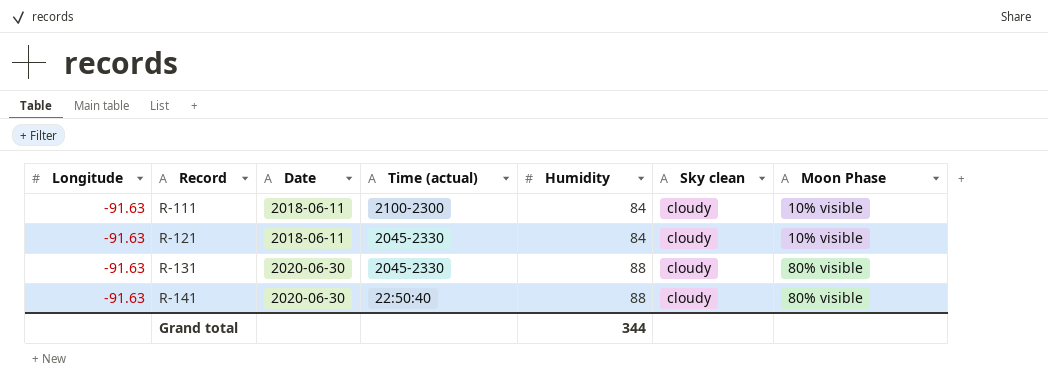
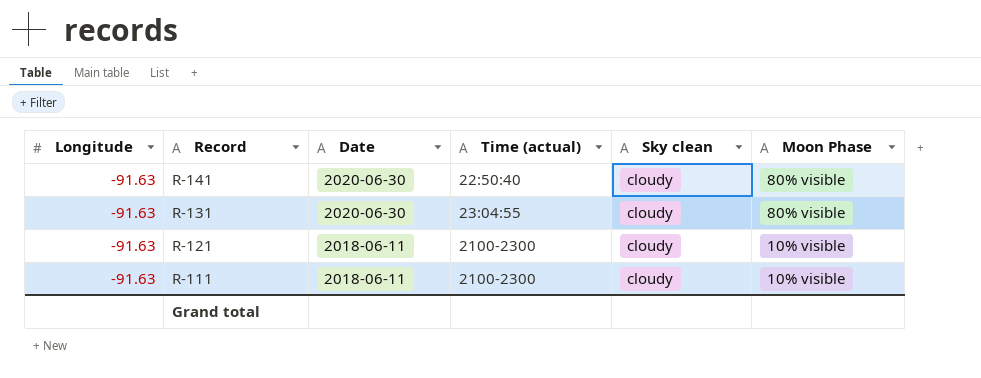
row order: Record ascending -> Record descending
column Humidity | position: 5 -> none
R-131 | Time (actual): 2045-2330 -> 23:04:55
R-121 | Time (actual): 2045-2330 -> 2100-2300

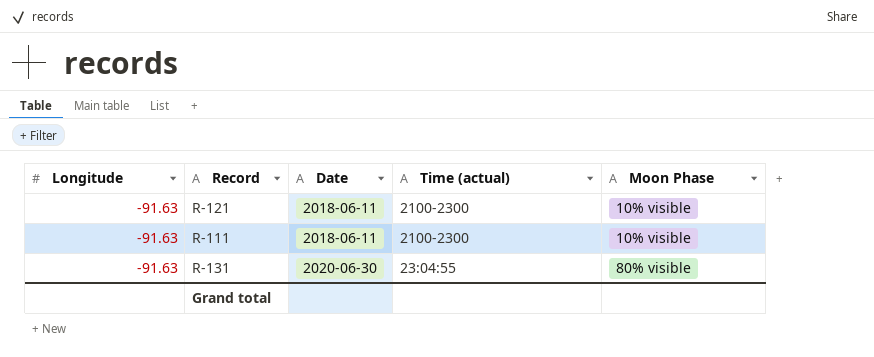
row order: Record descending -> Date ascending
column Sky clean | position: 5 -> none
row R-141: -91.63 | 2020-06-30 | 22:50:40 | cloudy | 80% visible -> none

